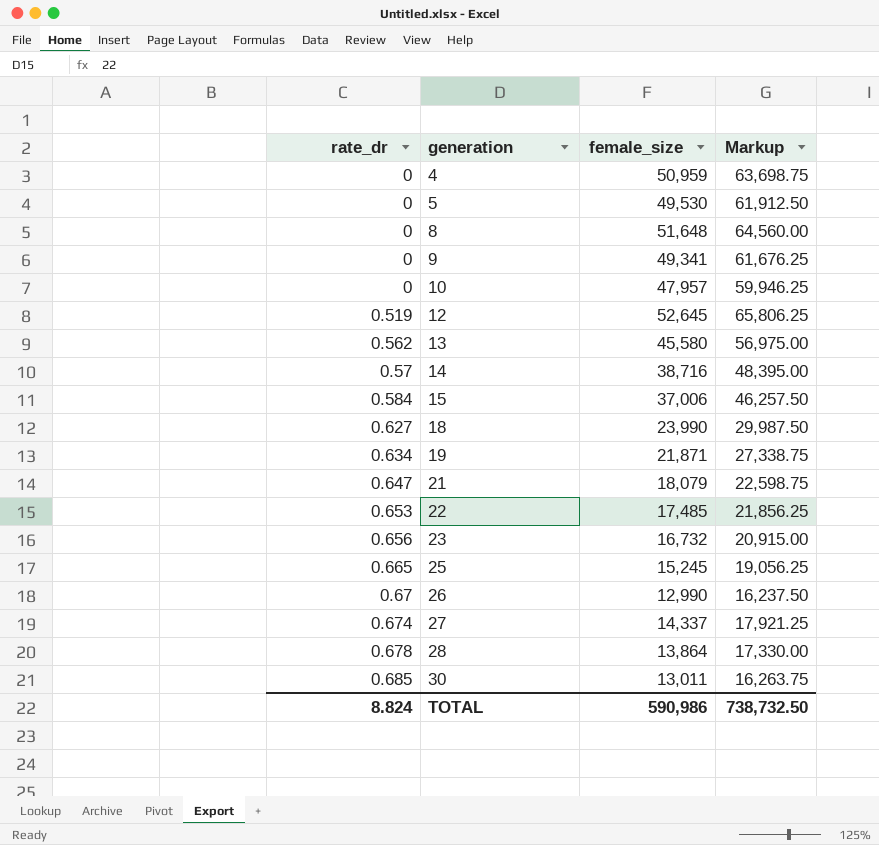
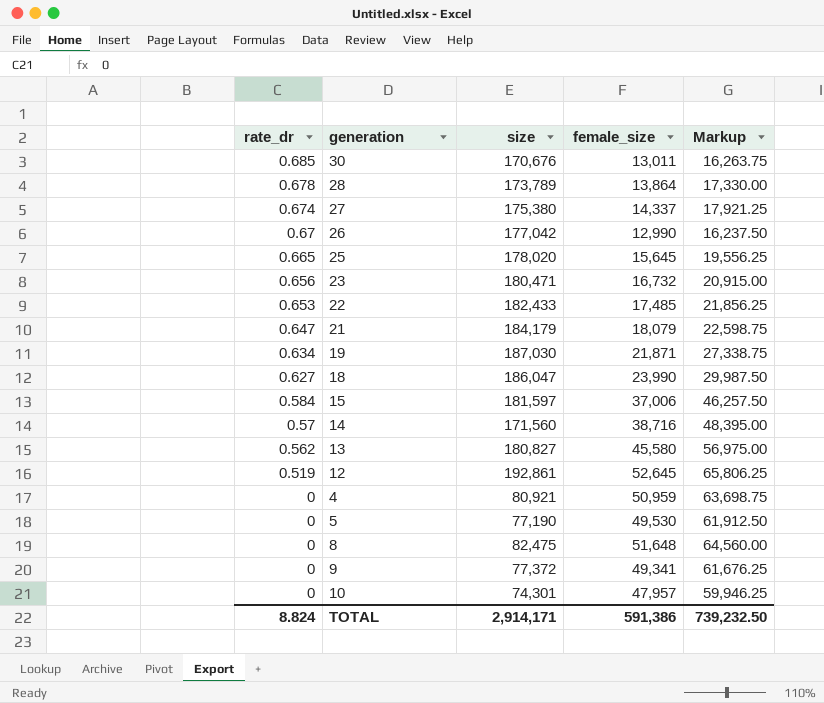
row order: rate_dr ascending -> rate_dr descending
column size | position: none -> 3
25 | female_size: 15,245 -> 15,645
25 | Markup: 19,056.25 -> 19,556.25
TOTAL | female_size: 590,986 -> 591,386
TOTAL | Markup: 738,732.50 -> 739,232.50

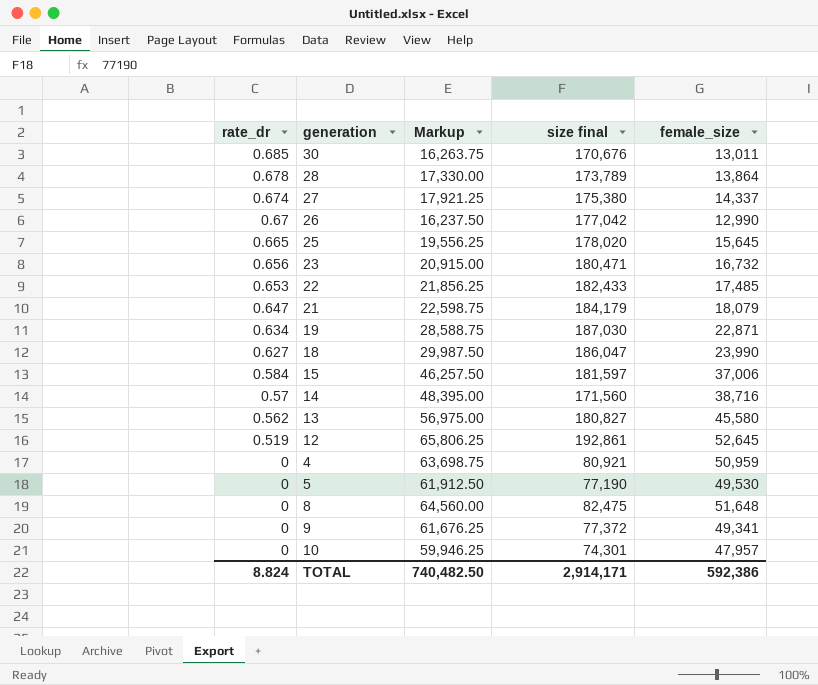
column Markup | position: 5 -> 3
column name: size -> size final
19 | Markup: 27,338.75 -> 28,588.75
19 | female_size: 21,871 -> 22,871
TOTAL | Markup: 739,232.50 -> 740,482.50
TOTAL | female_size: 591,386 -> 592,386

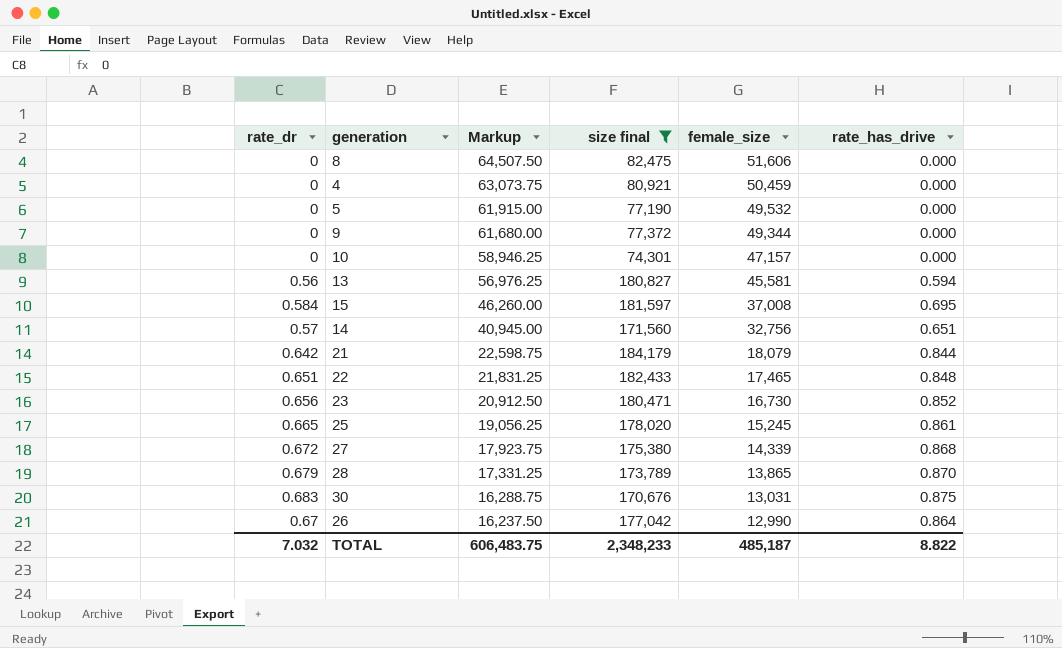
filter: none -> size final <= 184,179
row order: rate_dr descending -> Markup descending
column rate_has_drive | position: none -> 6
8 | Markup: 64,560.00 -> 64,507.50
8 | female_size: 51,648 -> 51,606
4 | Markup: 63,698.75 -> 63,073.75
4 | female_size: 50,959 -> 50,459
5 | Markup: 61,912.50 -> 61,915.00
5 | female_size: 49,530 -> 49,532
9 | Markup: 61,676.25 -> 61,680.00
9 | female_size: 49,341 -> 49,344
10 | Markup: 59,946.25 -> 58,946.25
10 | female_size: 47,957 -> 47,157
13 | rate_dr: 0.562 -> 0.56
13 | Markup: 56,975.00 -> 56,976.25
13 | female_size: 45,580 -> 45,581
15 | Markup: 46,257.50 -> 46,260.00
15 | female_size: 37,006 -> 37,008
14 | Markup: 48,395.00 -> 40,945.00
14 | female_size: 38,716 -> 32,756
21 | rate_dr: 0.647 -> 0.642
22 | rate_dr: 0.653 -> 0.651
22 | Markup: 21,856.25 -> 21,831.25
22 | female_size: 17,485 -> 17,465
23 | Markup: 20,915.00 -> 20,912.50
23 | female_size: 16,732 -> 16,730
25 | Markup: 19,556.25 -> 19,056.25
25 | female_size: 15,645 -> 15,245
27 | rate_dr: 0.674 -> 0.672
27 | Markup: 17,921.25 -> 17,923.75
27 | female_size: 14,337 -> 14,339
28 | rate_dr: 0.678 -> 0.679
28 | Markup: 17,330.00 -> 17,331.25
28 | female_size: 13,864 -> 13,865
30 | rate_dr: 0.685 -> 0.683
30 | Markup: 16,263.75 -> 16,288.75
30 | female_size: 13,011 -> 13,031
TOTAL | rate_dr: 8.824 -> 7.032
TOTAL | Markup: 740,482.50 -> 606,483.75
TOTAL | size final: 2,914,171 -> 2,348,233
TOTAL | female_size: 592,386 -> 485,187

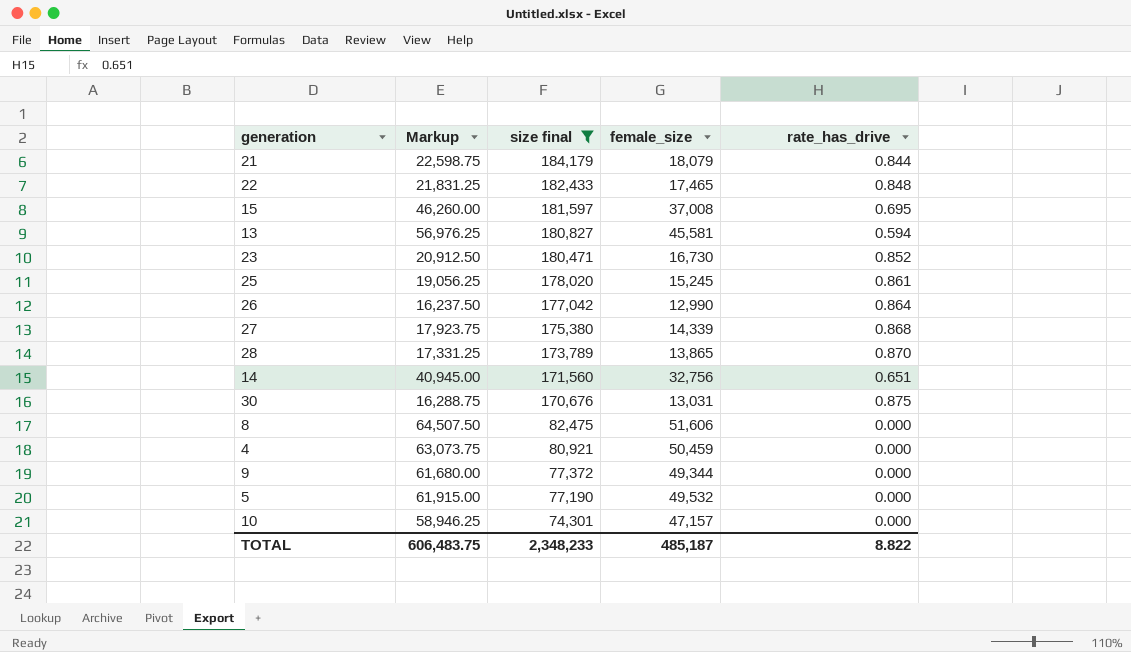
row order: Markup descending -> size final descending
column rate_dr | position: 1 -> none

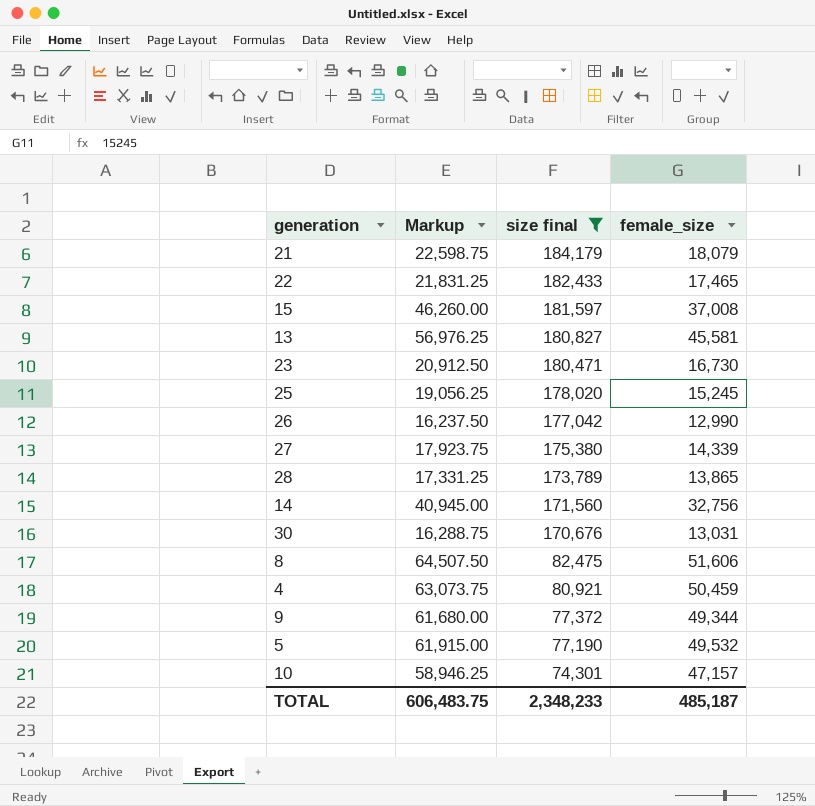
column rate_has_drive | position: 5 -> none

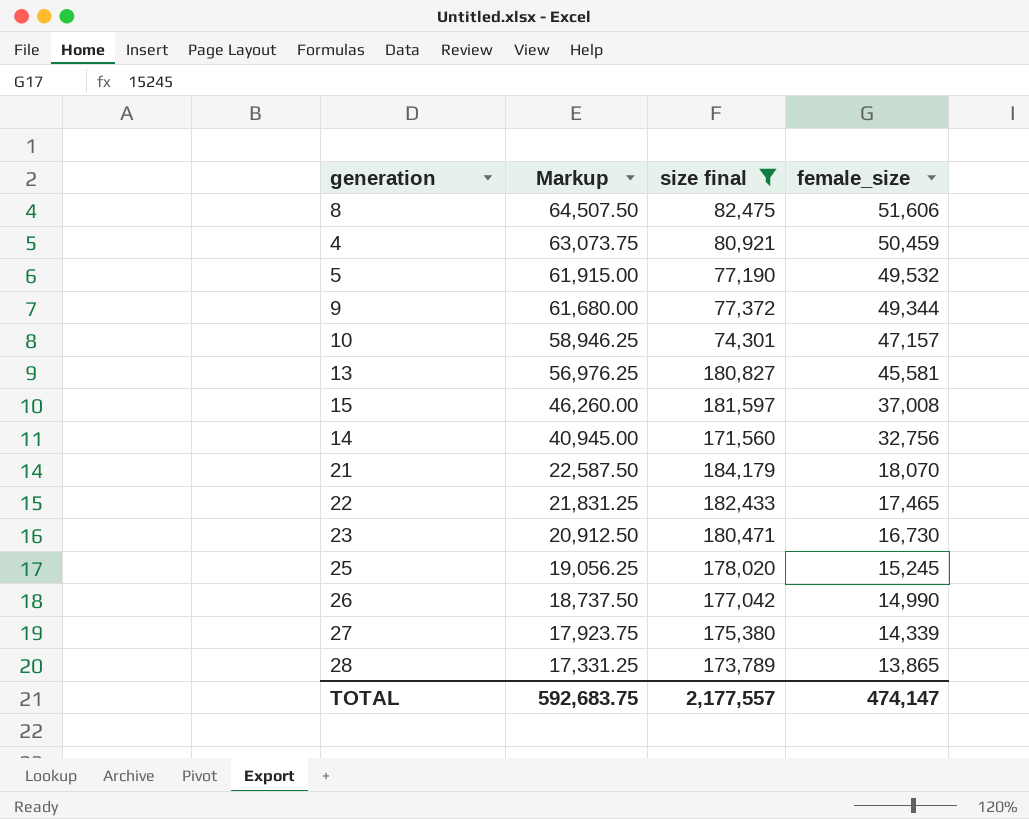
row order: size final descending -> Markup descending
row 30: 16,288.75 | 170,676 | 13,031 -> none
21 | Markup: 22,598.75 -> 22,587.50
21 | female_size: 18,079 -> 18,070
26 | Markup: 16,237.50 -> 18,737.50
26 | female_size: 12,990 -> 14,990
TOTAL | Markup: 606,483.75 -> 592,683.75
TOTAL | size final: 2,348,233 -> 2,177,557
TOTAL | female_size: 485,187 -> 474,147

